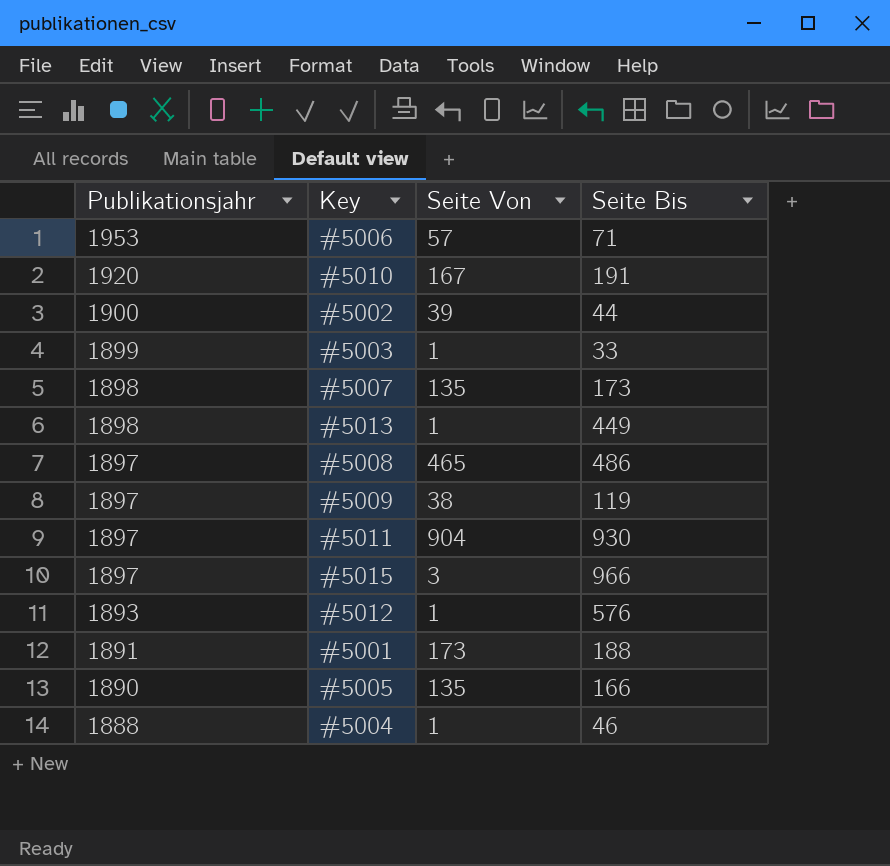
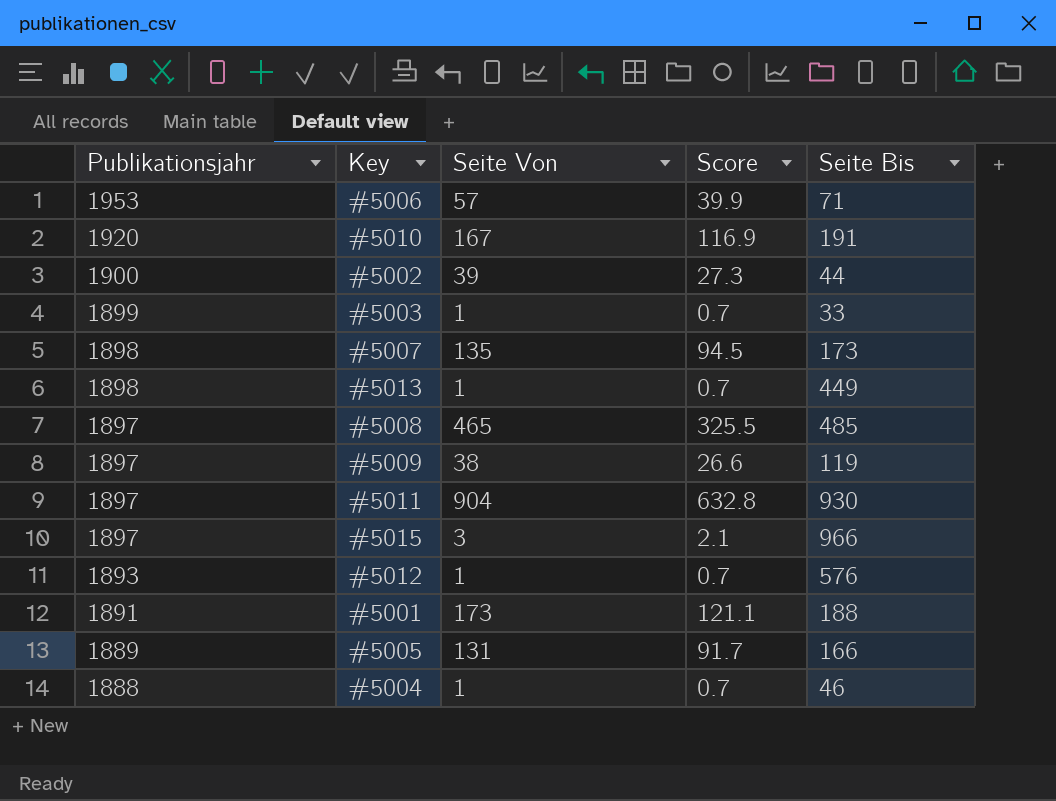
column Score | formula: none -> [Seite Von] * 0.7
#5008 | Seite Bis: 486 -> 485
#5005 | Publikationsjahr: 1890 -> 1889
#5005 | Seite Von: 135 -> 131

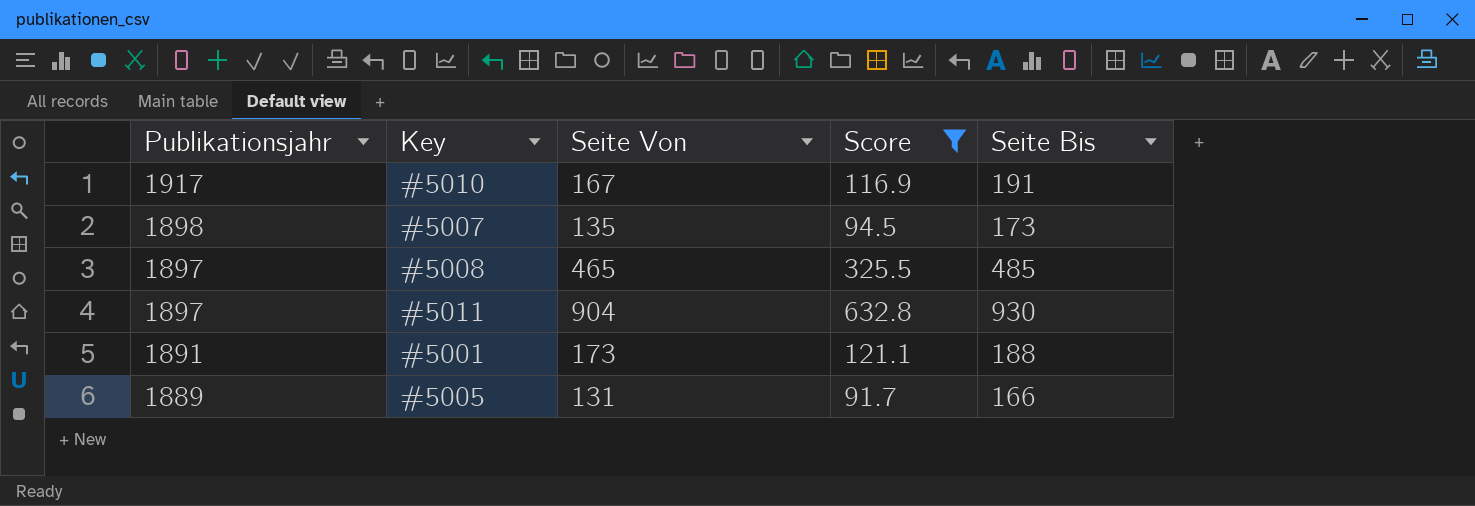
filter: none -> Score >= 91.7
#5010 | Publikationsjahr: 1920 -> 1917

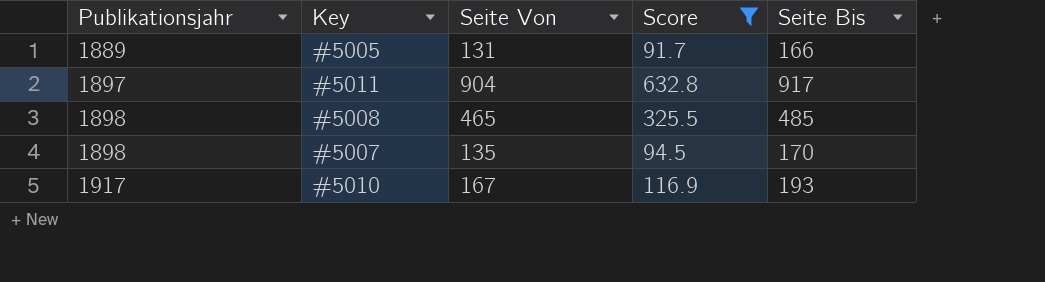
row order: Publikationsjahr descending -> Publikationsjahr ascending
row #5001: 1891 | 173 | 121.1 | 188 -> none
#5011 | Seite Bis: 930 -> 917
#5008 | Publikationsjahr: 1897 -> 1898
#5007 | Seite Bis: 173 -> 170
#5010 | Seite Bis: 191 -> 193

